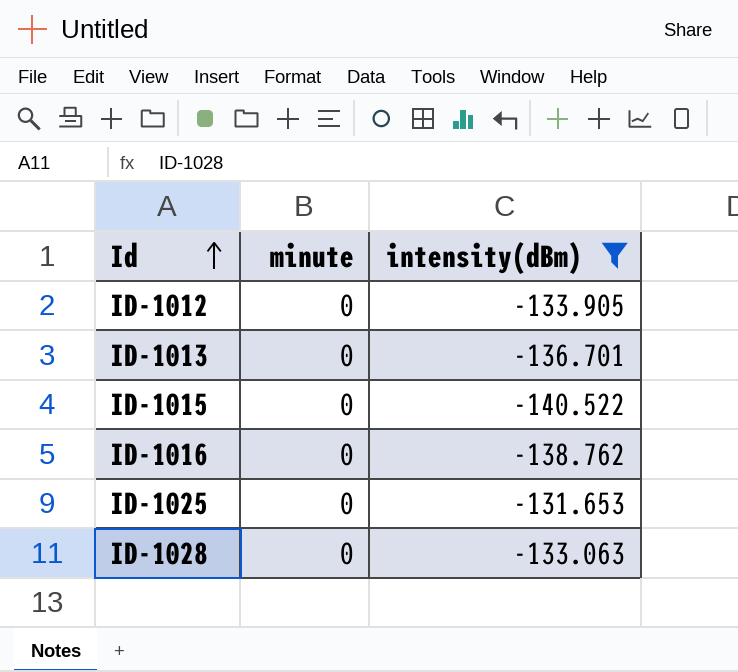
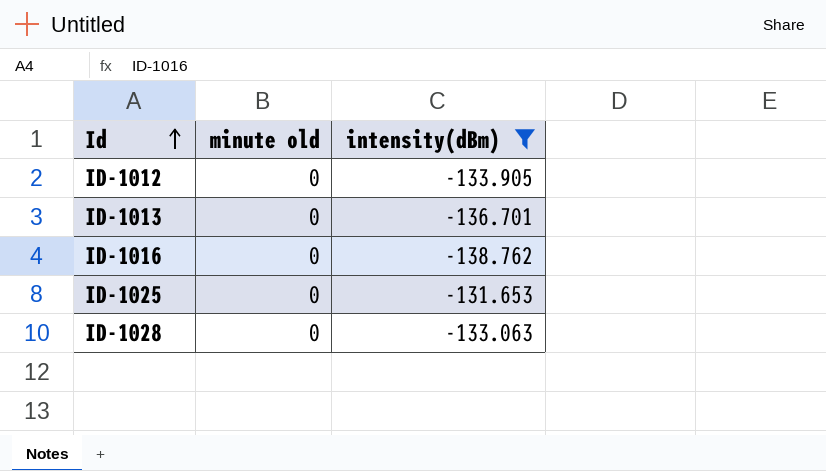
column name: minute -> minute old
row ID-1015: 0 | -140.522 -> none

